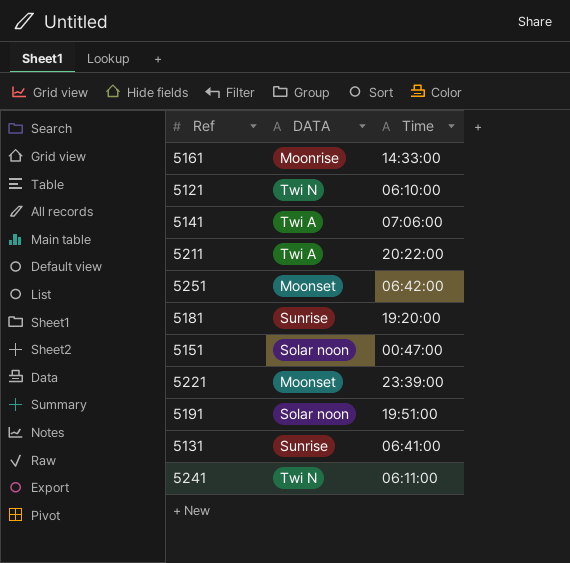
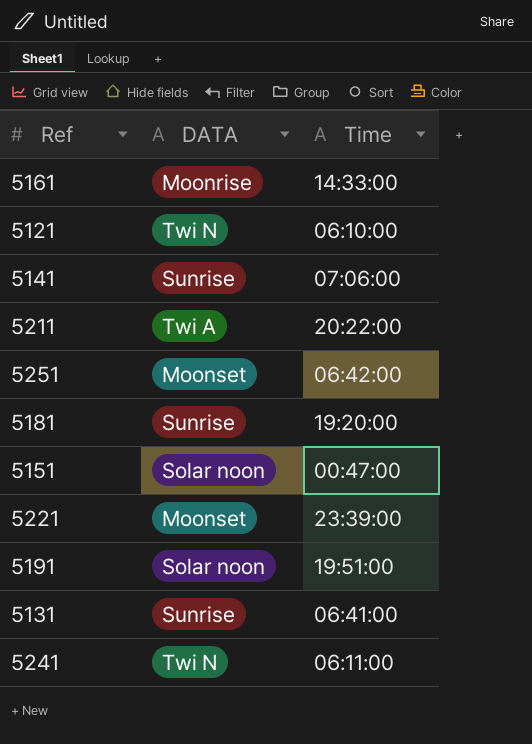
5141 | DATA: Twi A -> Sunrise

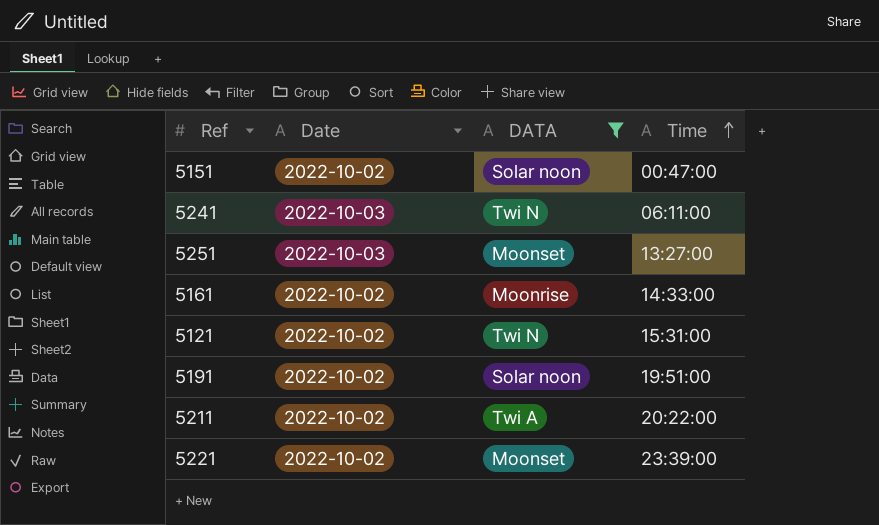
filter: none -> DATA != Sunrise
row order: none -> Time ascending
column Date | position: none -> 2
5251 | Time: 06:42:00 -> 13:27:00
5121 | Time: 06:10:00 -> 15:31:00

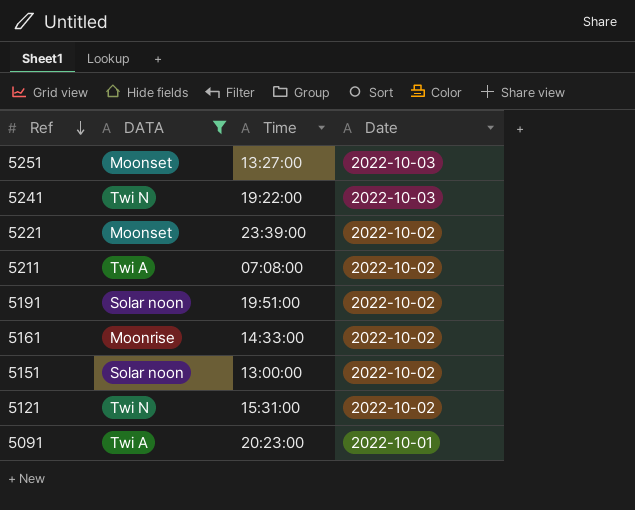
row order: Time ascending -> Ref descending
column Date | position: 2 -> 4
5241 | Time: 06:11:00 -> 19:22:00
5211 | Time: 20:22:00 -> 07:08:00
5151 | Time: 00:47:00 -> 13:00:00
row 5091: none -> Twi A | 20:23:00 | 2022-10-01

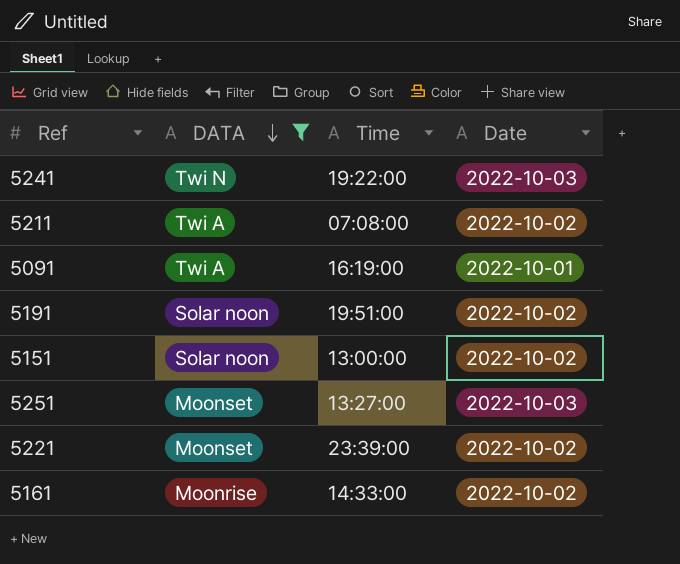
row order: Ref descending -> DATA descending
row 5121: Twi N | 15:31:00 | 2022-10-02 -> none
5091 | Time: 20:23:00 -> 16:19:00

